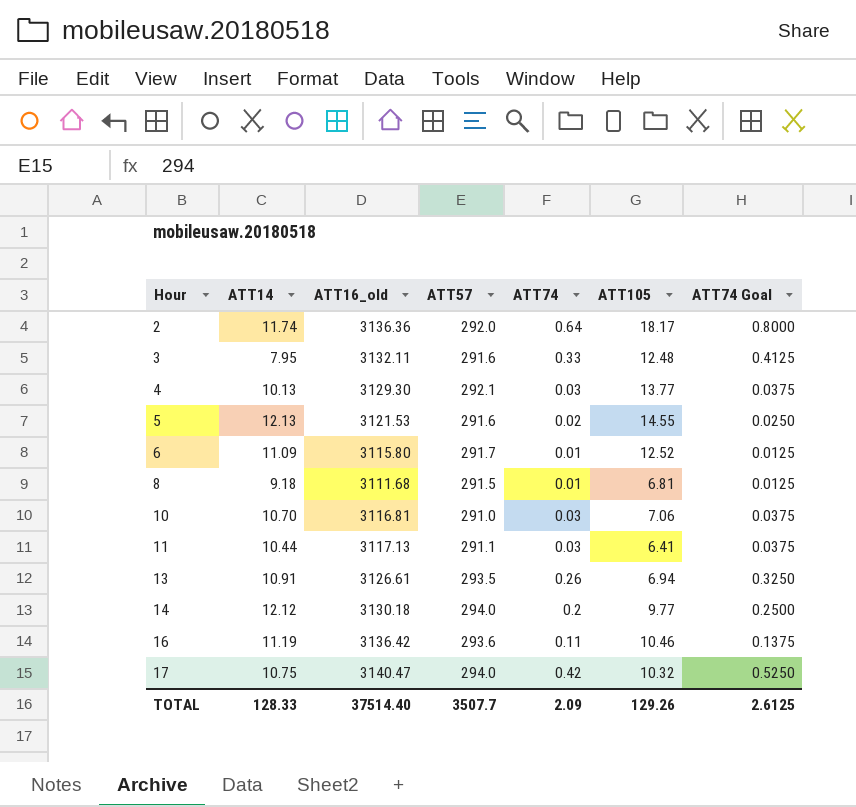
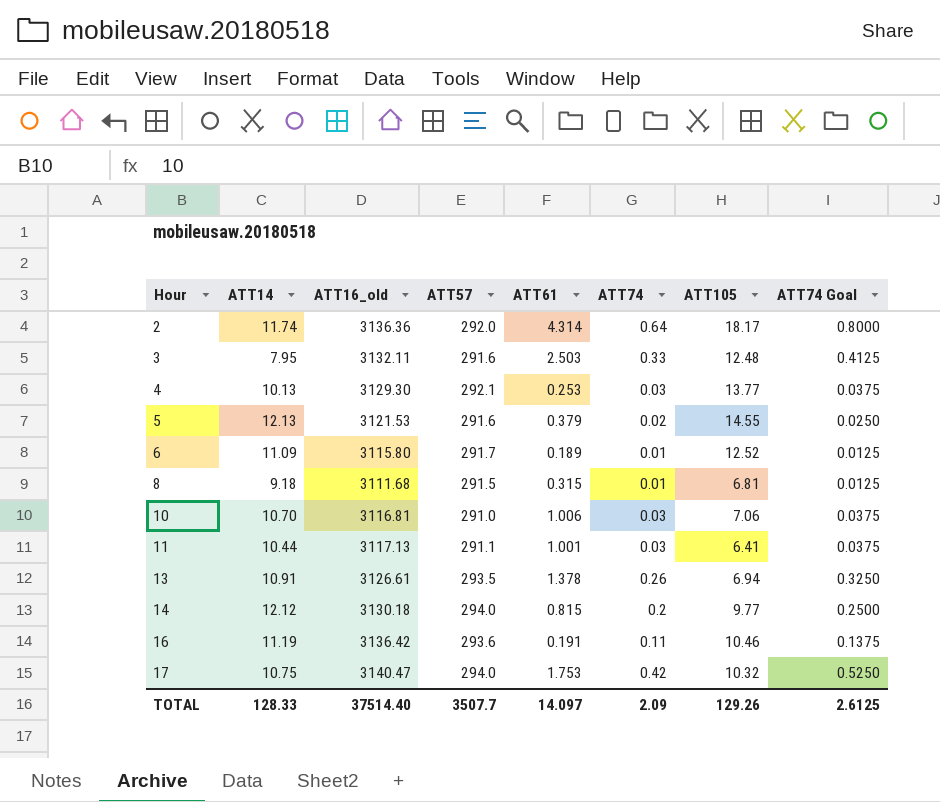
column ATT61 | position: none -> 5

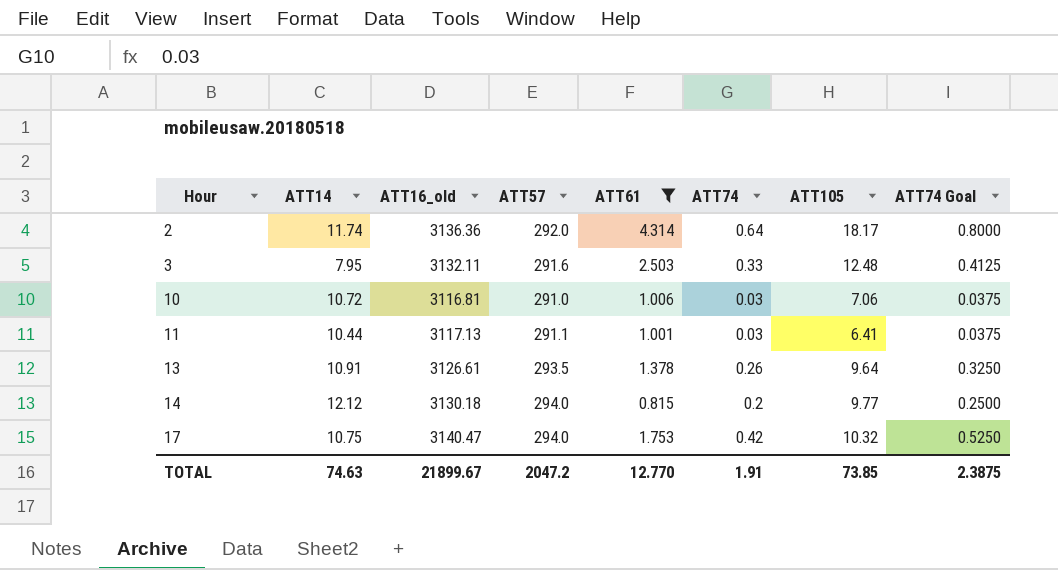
filter: none -> ATT61 >= 0.815
10 | ATT14: 10.70 -> 10.72
13 | ATT105: 6.94 -> 9.64
TOTAL | ATT14: 128.33 -> 74.63
TOTAL | ATT16_old: 37514.40 -> 21899.67
TOTAL | ATT57: 3507.7 -> 2047.2
TOTAL | ATT61: 14.097 -> 12.770
TOTAL | ATT74: 2.09 -> 1.91
TOTAL | ATT105: 129.26 -> 73.85
TOTAL | ATT74 Goal: 2.6125 -> 2.3875

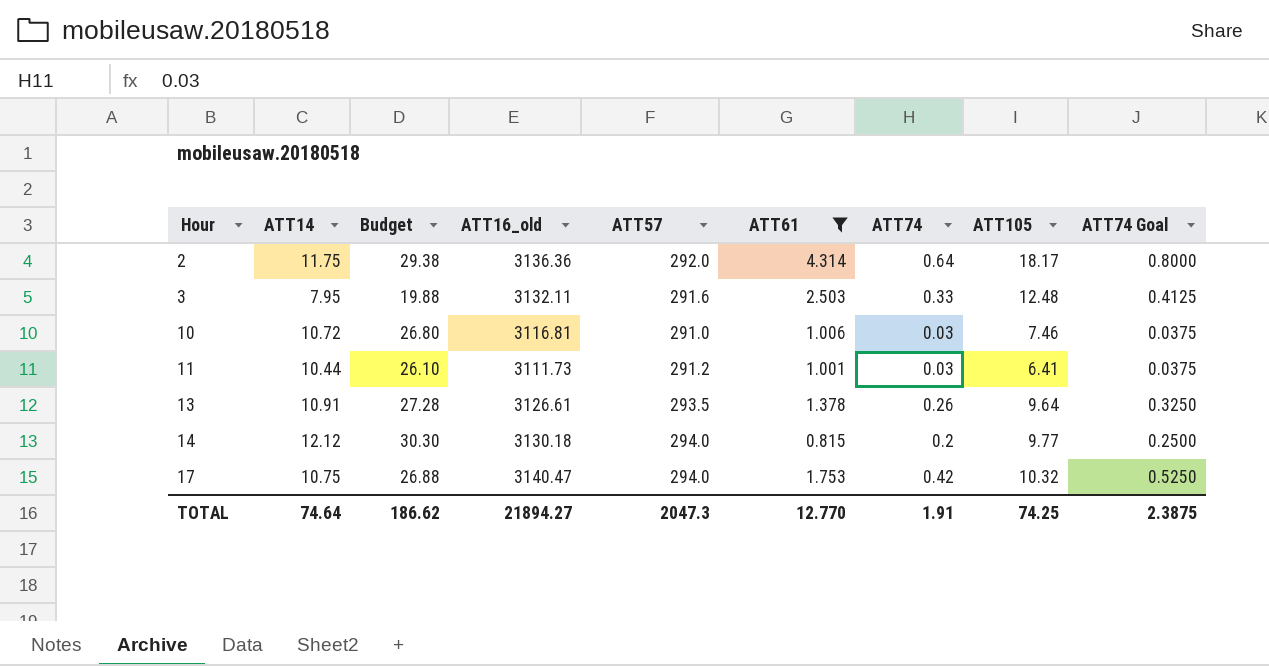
column Budget | formula: none -> [ATT14] * 2.5
2 | ATT14: 11.74 -> 11.75
10 | ATT105: 7.06 -> 7.46
11 | ATT16_old: 3117.13 -> 3111.73
11 | ATT57: 291.1 -> 291.2
TOTAL | ATT14: 74.63 -> 74.64
TOTAL | ATT16_old: 21899.67 -> 21894.27
TOTAL | ATT57: 2047.2 -> 2047.3
TOTAL | ATT105: 73.85 -> 74.25

